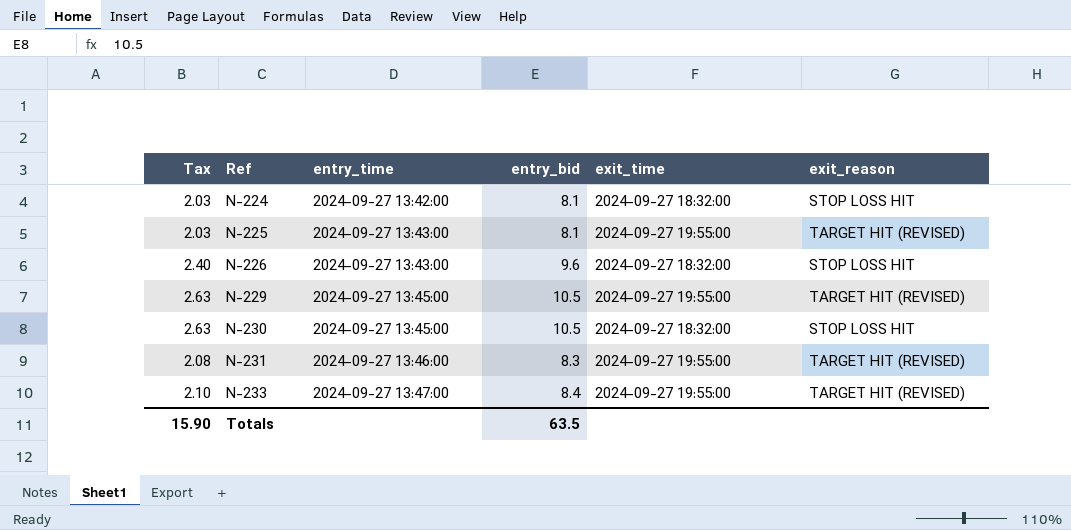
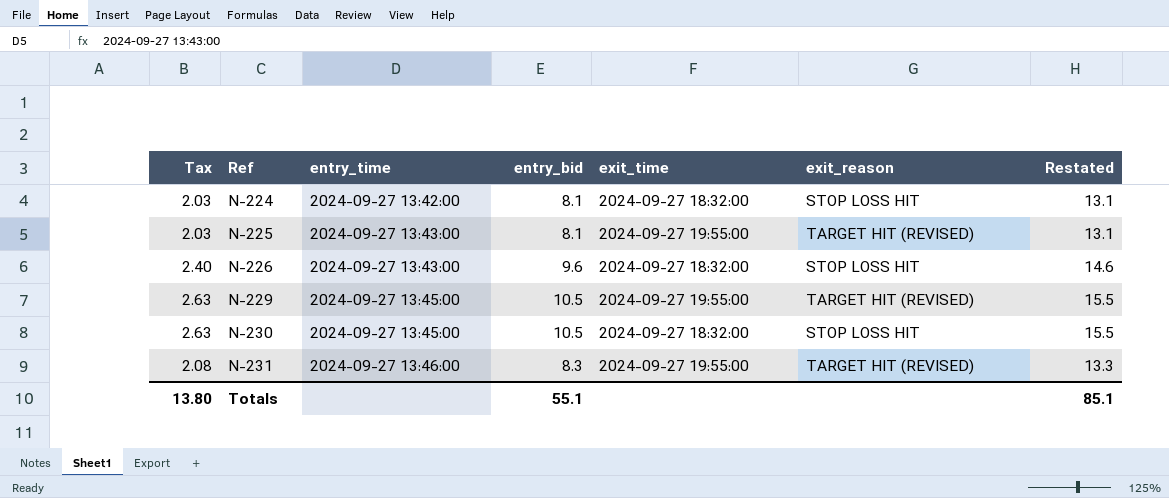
column Restated | formula: none -> [entry_bid] + 5
row N-233: 2.10 | 2024-09-27 13:47:00 | 8.4 | 2024-09-27 19:55:00 | TARGET HIT (REVISED) -> none
Totals | Tax: 15.90 -> 13.80
Totals | entry_bid: 63.5 -> 55.1

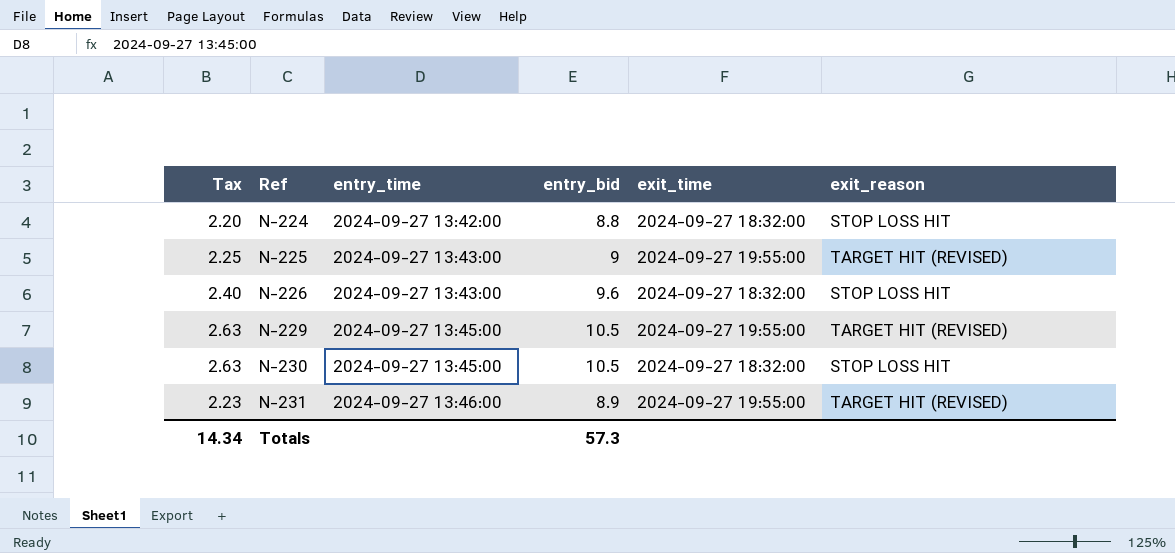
column Restated | formula: [entry_bid] + 5 -> none
N-224 | Tax: 2.03 -> 2.20
N-224 | entry_bid: 8.1 -> 8.8
N-225 | Tax: 2.03 -> 2.25
N-225 | entry_bid: 8.1 -> 9
N-231 | Tax: 2.08 -> 2.23
N-231 | entry_bid: 8.3 -> 8.9
Totals | Tax: 13.80 -> 14.34
Totals | entry_bid: 55.1 -> 57.3

